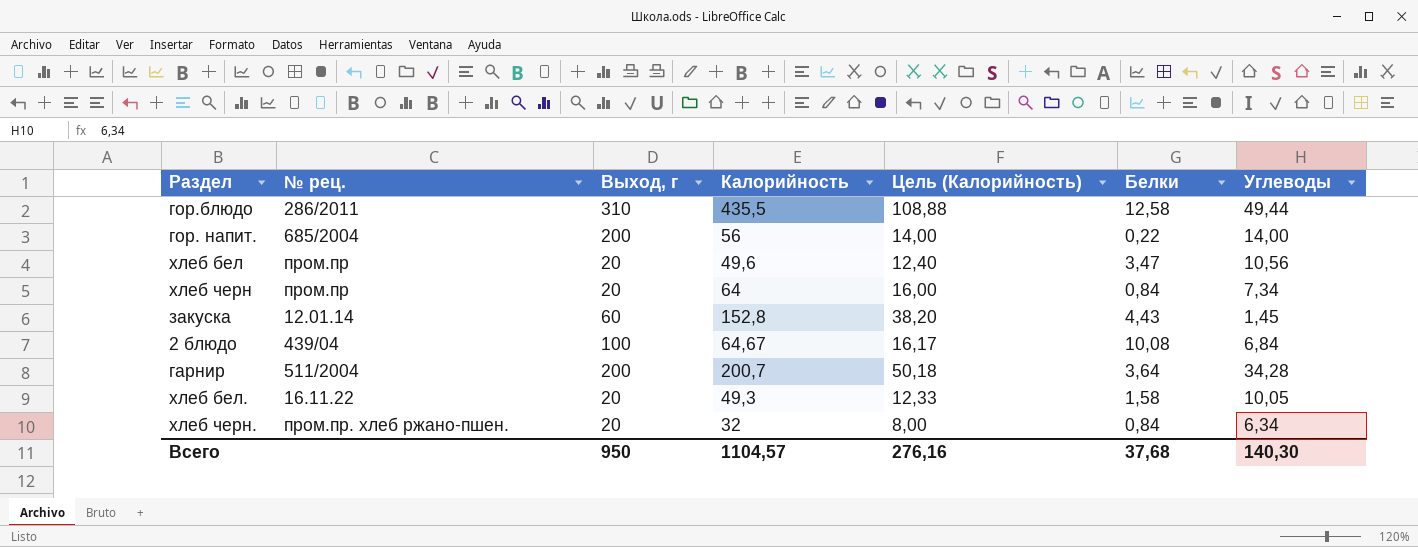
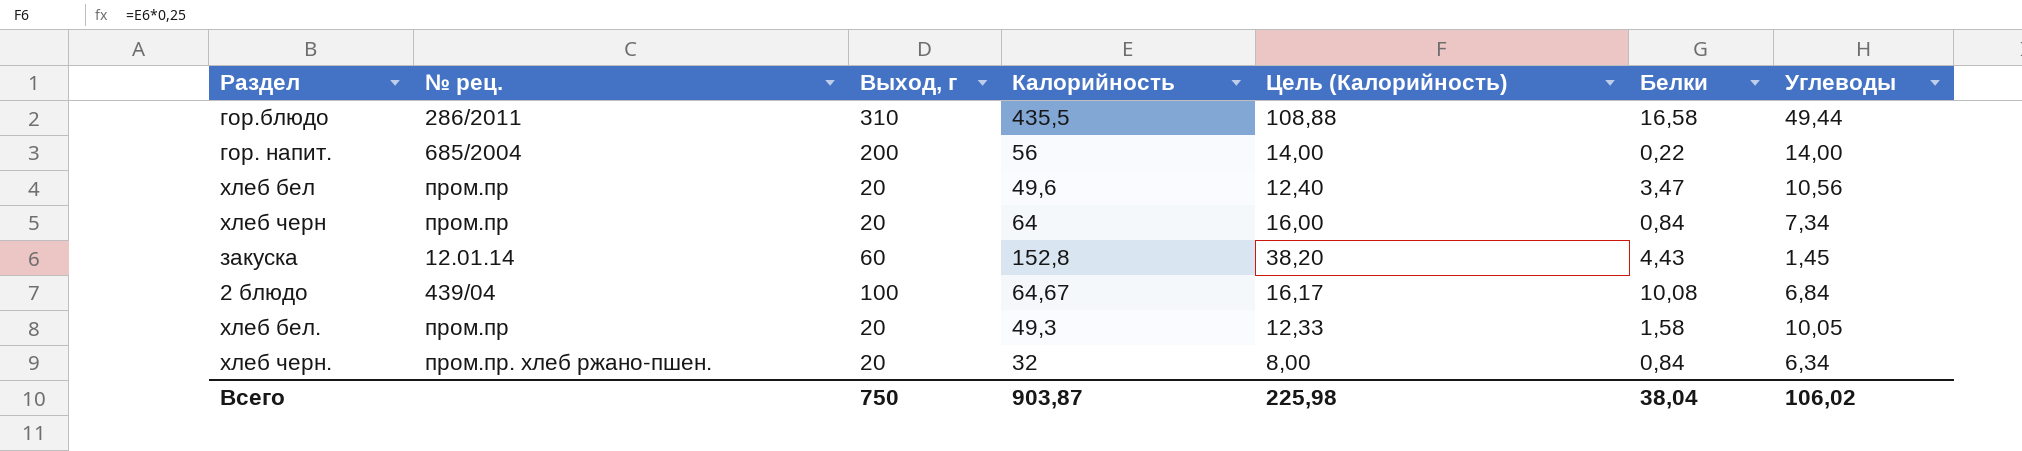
row гарнир: 511/2004 | 200 | 200,7 | 50,18 | 3,64 | 34,28 -> none
гор.блюдо | Белки: 12,58 -> 16,58
хлеб бел. | № рец.: 16.11.22 -> пром.пр
Всего | Выход, г: 950 -> 750
Всего | Калорийность: 1104,57 -> 903,87
Всего | Цель (Калорийность): 276,16 -> 225,98
Всего | Белки: 37,68 -> 38,04
Всего | Углеводы: 140,30 -> 106,02

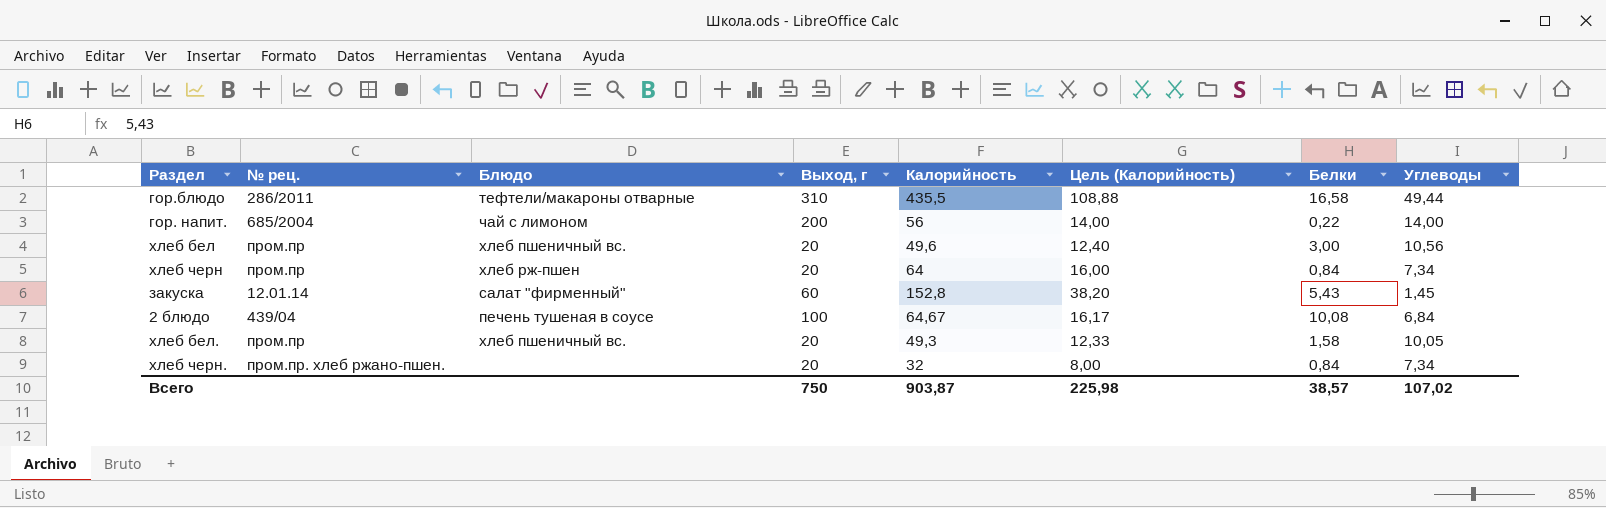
column Блюдо | position: none -> 3
хлеб бел | Белки: 3,47 -> 3,00
закуска | Белки: 4,43 -> 5,43
хлеб черн. | Углеводы: 6,34 -> 7,34
Всего | Белки: 38,04 -> 38,57
Всего | Углеводы: 106,02 -> 107,02

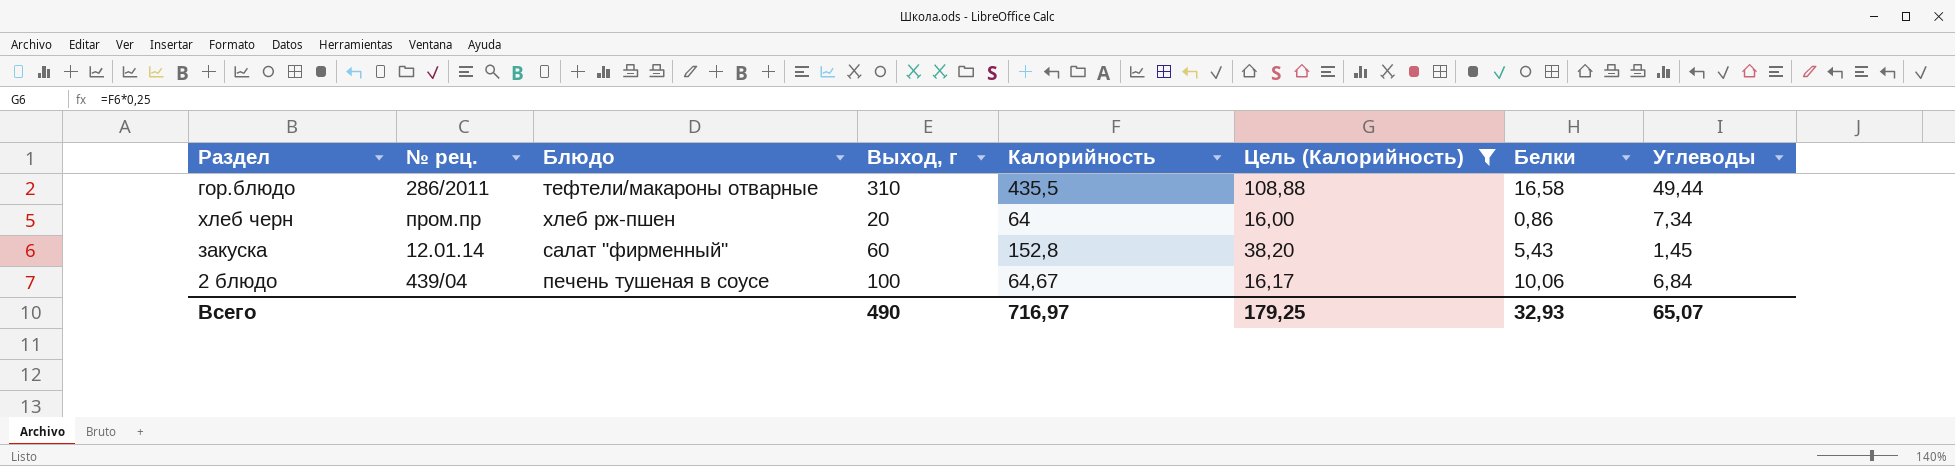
filter: none -> Цель (Калорийность) >= 16,00
хлеб черн | Белки: 0,84 -> 0,86
2 блюдо | Белки: 10,08 -> 10,06
Всего | Выход, г: 750 -> 490
Всего | Калорийность: 903,87 -> 716,97
Всего | Цель (Калорийность): 225,98 -> 179,25
Всего | Белки: 38,57 -> 32,93
Всего | Углеводы: 107,02 -> 65,07

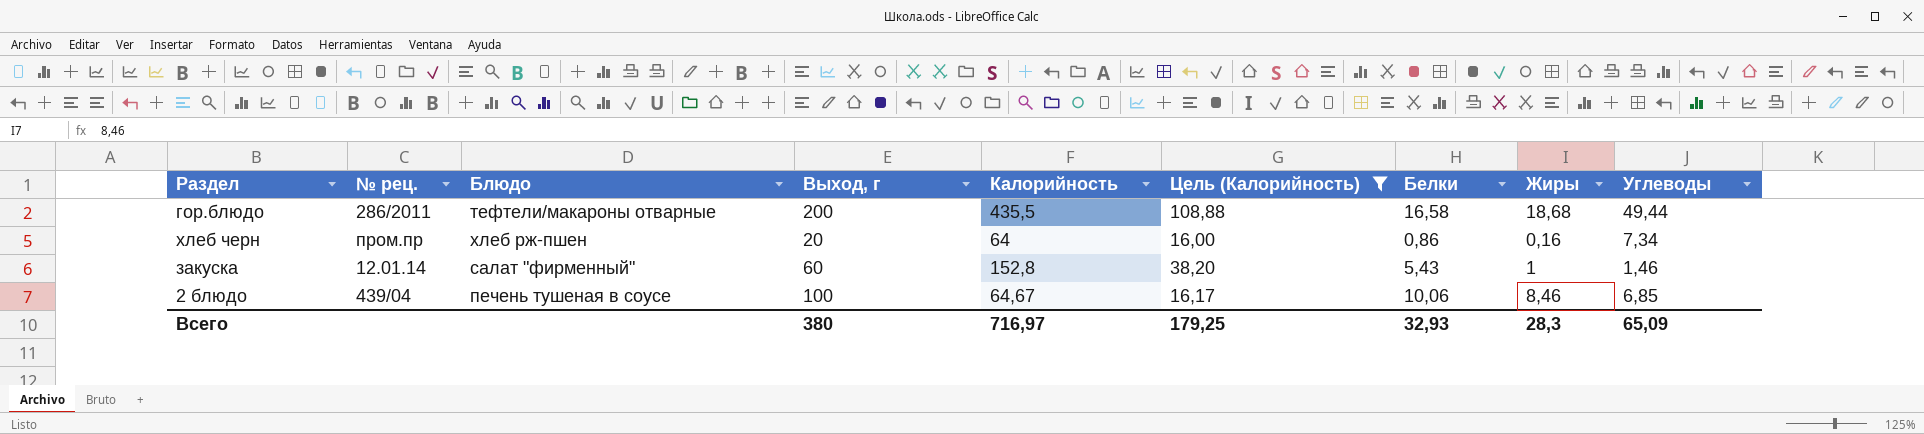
column Жиры | position: none -> 8
гор.блюдо | Выход, г: 310 -> 200
закуска | Углеводы: 1,45 -> 1,46
2 блюдо | Углеводы: 6,84 -> 6,85
Всего | Выход, г: 490 -> 380
Всего | Углеводы: 65,07 -> 65,09

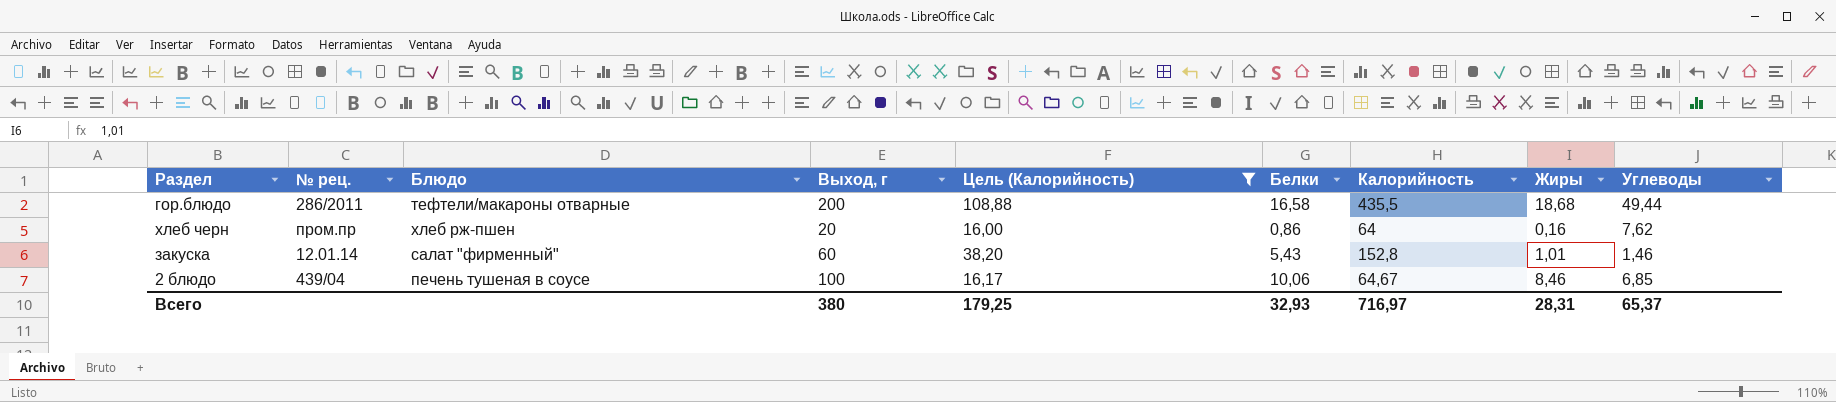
column Калорийность | position: 5 -> 7
хлеб черн | Углеводы: 7,34 -> 7,62
закуска | Жиры: 1 -> 1,01
Всего | Жиры: 28,3 -> 28,31
Всего | Углеводы: 65,09 -> 65,37

